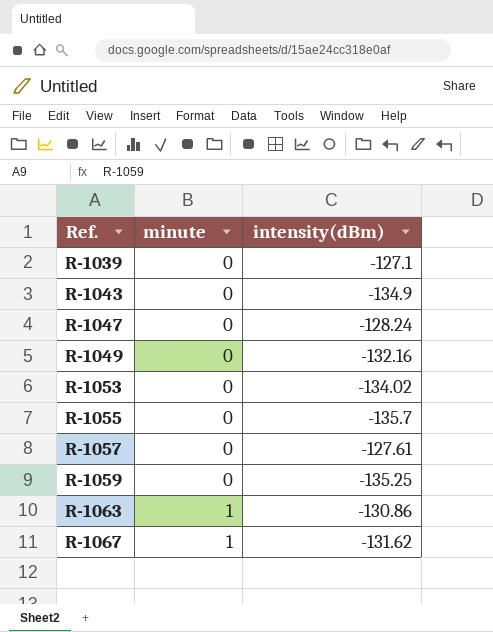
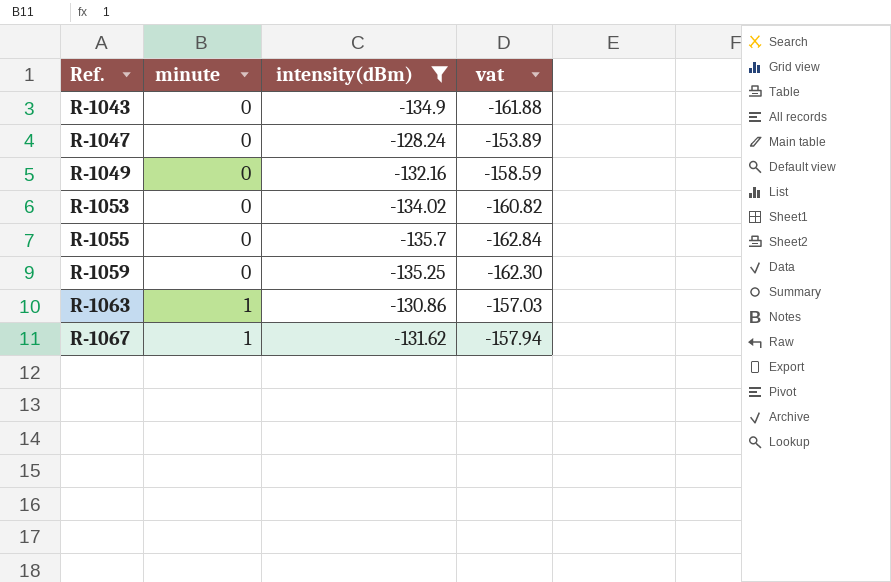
filter: none -> intensity(dBm) <= -128.24
column vat | formula: none -> [intensity(dBm)] * 1.2

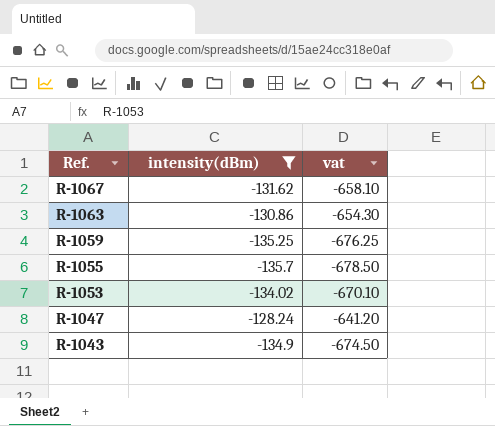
row order: Ref. ascending -> Ref. descending
column minute | position: 2 -> none
column vat | formula: [intensity(dBm)] * 1.2 -> [intensity(dBm)] * 5
row R-1049: 0 | -132.16 | -158.59 -> none

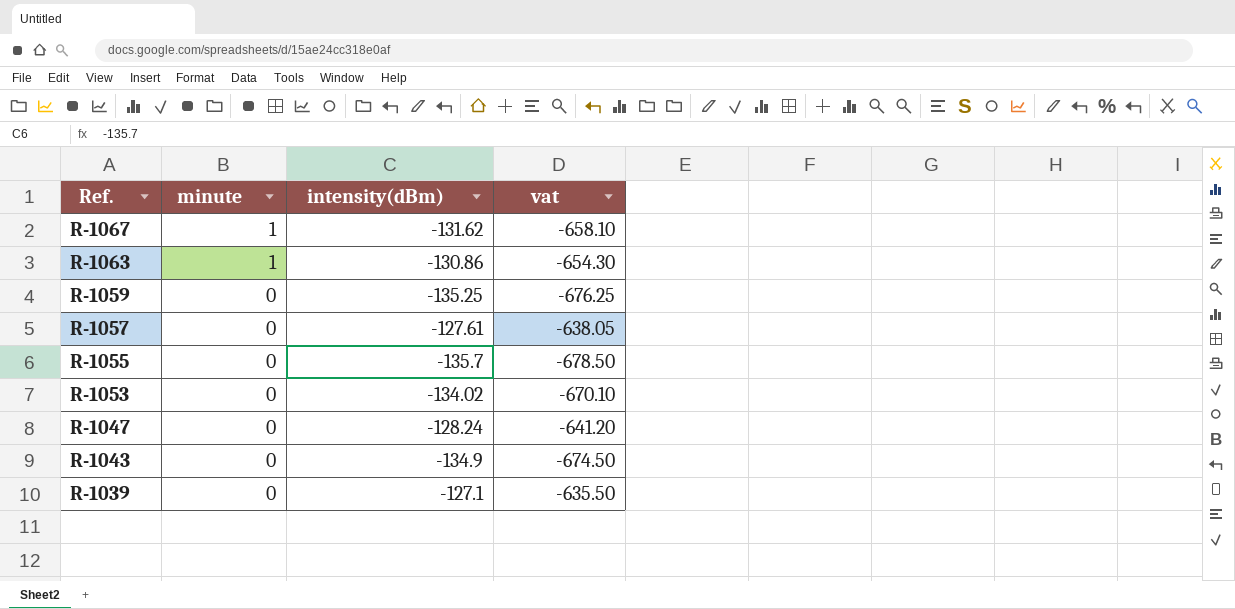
filter: intensity(dBm) <= -128.24 -> none
column minute | position: none -> 2

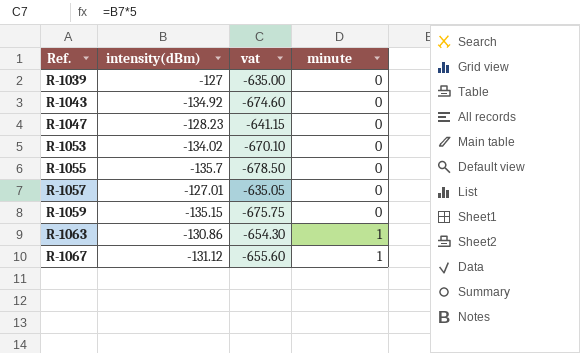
row order: Ref. descending -> Ref. ascending
column minute | position: 2 -> 4
R-1039 | intensity(dBm): -127.1 -> -127
R-1039 | vat: -635.50 -> -635.00
R-1043 | intensity(dBm): -134.9 -> -134.92
R-1043 | vat: -674.50 -> -674.60
R-1047 | intensity(dBm): -128.24 -> -128.23
R-1047 | vat: -641.20 -> -641.15
R-1057 | intensity(dBm): -127.61 -> -127.01
R-1057 | vat: -638.05 -> -635.05
R-1059 | intensity(dBm): -135.25 -> -135.15
R-1059 | vat: -676.25 -> -675.75
R-1067 | intensity(dBm): -131.62 -> -131.12
R-1067 | vat: -658.10 -> -655.60

